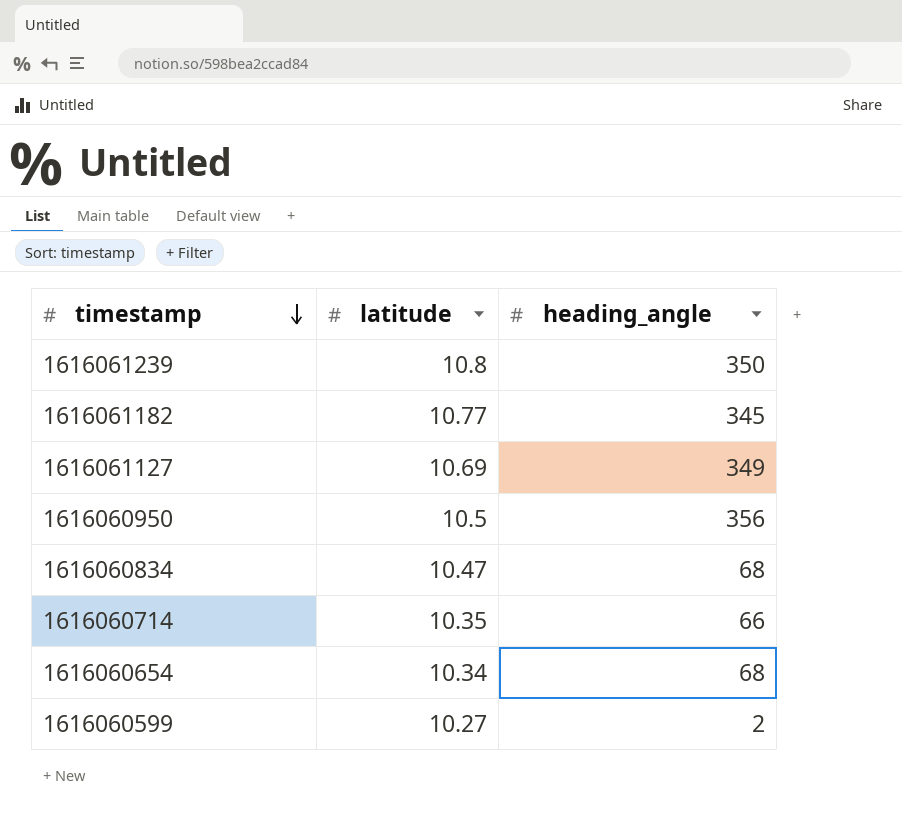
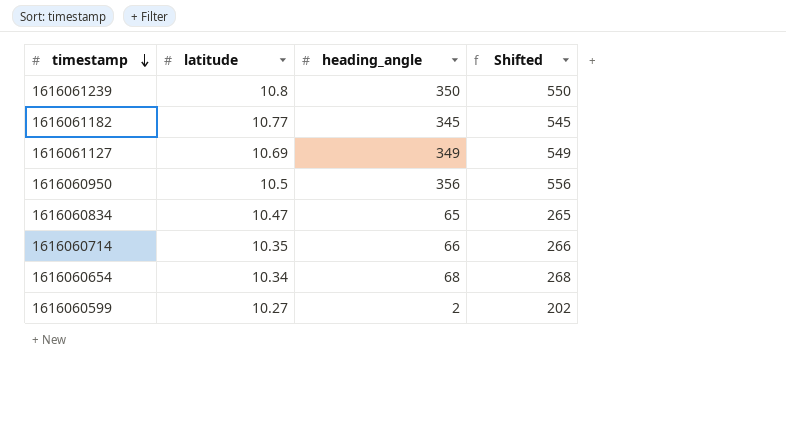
column Shifted | formula: none -> [heading_angle] + 200
1616060834 | heading_angle: 68 -> 65

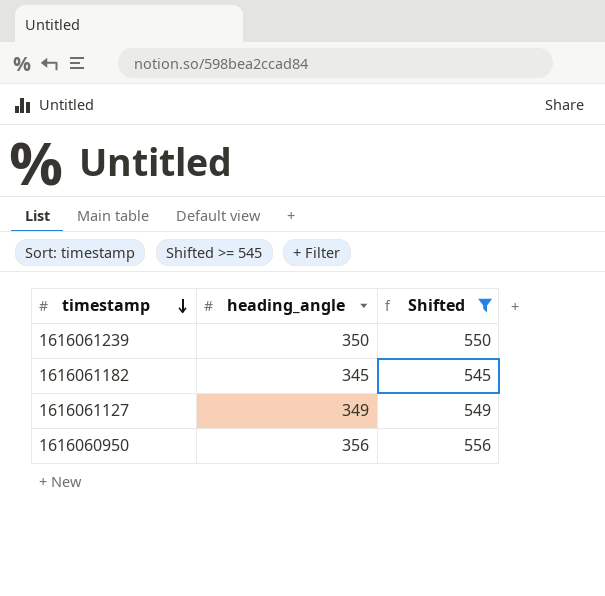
filter: none -> Shifted >= 545
column latitude | position: 2 -> none

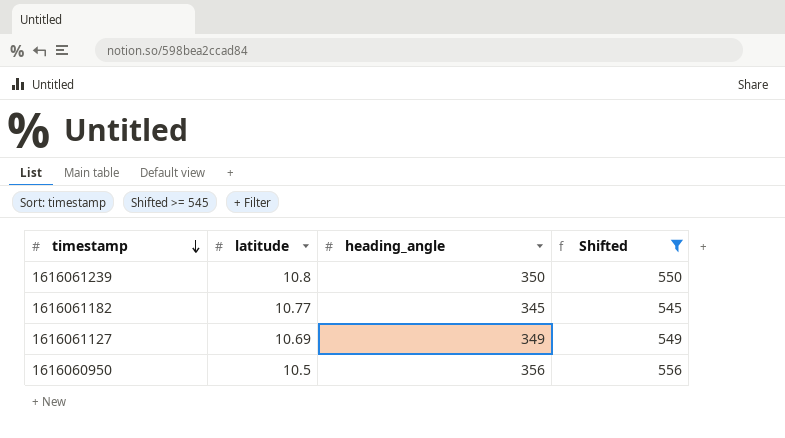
column latitude | position: none -> 2

